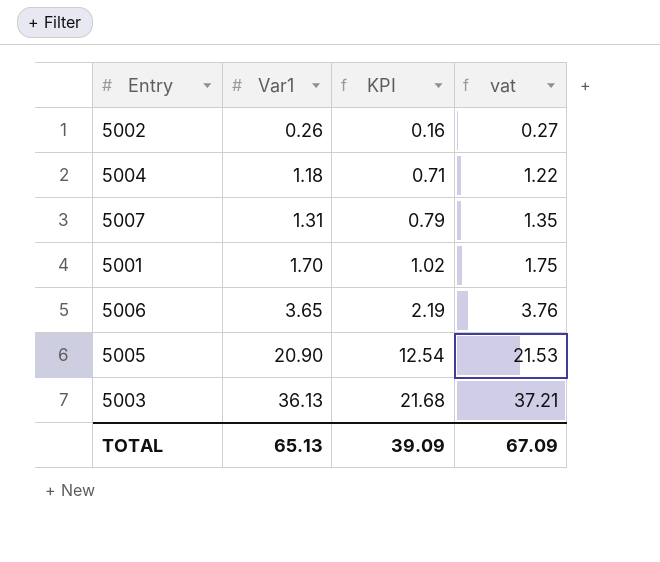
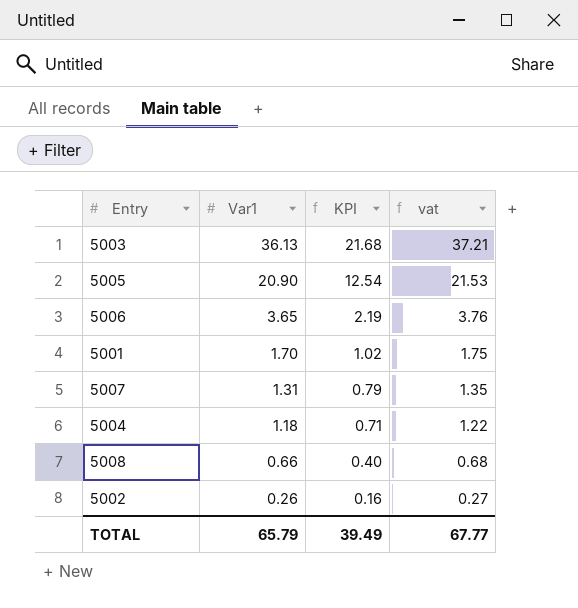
row order: Var1 ascending -> Var1 descending
row 5008: none -> 0.66 | 0.40 | 0.68
TOTAL | Var1: 65.13 -> 65.79
TOTAL | KPI: 39.09 -> 39.49
TOTAL | vat: 67.09 -> 67.77

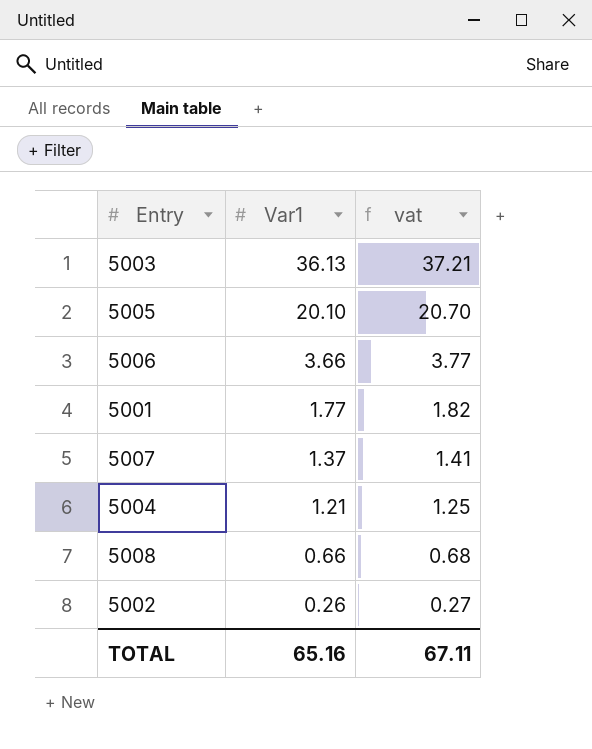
column KPI | formula: [Var1] * 0.6 -> none
5005 | Var1: 20.90 -> 20.10
5005 | vat: 21.53 -> 20.70
5006 | Var1: 3.65 -> 3.66
5006 | vat: 3.76 -> 3.77
5001 | Var1: 1.70 -> 1.77
5001 | vat: 1.75 -> 1.82
5007 | Var1: 1.31 -> 1.37
5007 | vat: 1.35 -> 1.41
5004 | Var1: 1.18 -> 1.21
5004 | vat: 1.22 -> 1.25
TOTAL | Var1: 65.79 -> 65.16
TOTAL | vat: 67.77 -> 67.11

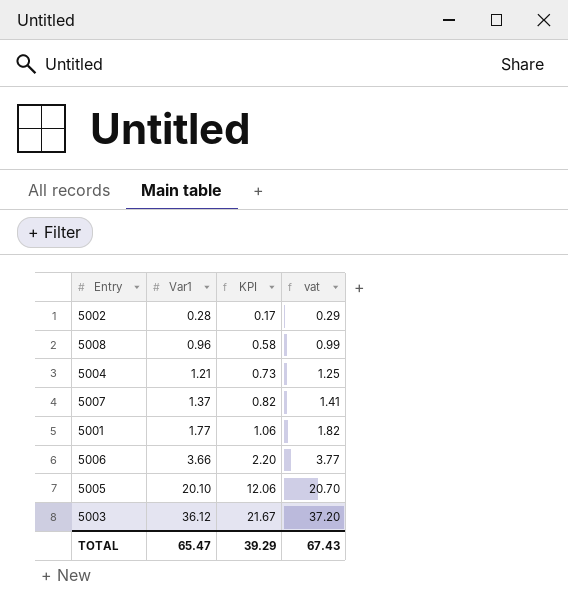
row order: Var1 descending -> Var1 ascending
column KPI | formula: none -> [Var1] * 0.6
5002 | Var1: 0.26 -> 0.28
5002 | vat: 0.27 -> 0.29
5008 | Var1: 0.66 -> 0.96
5008 | vat: 0.68 -> 0.99
5003 | Var1: 36.13 -> 36.12
5003 | vat: 37.21 -> 37.20
TOTAL | Var1: 65.16 -> 65.47
TOTAL | vat: 67.11 -> 67.43

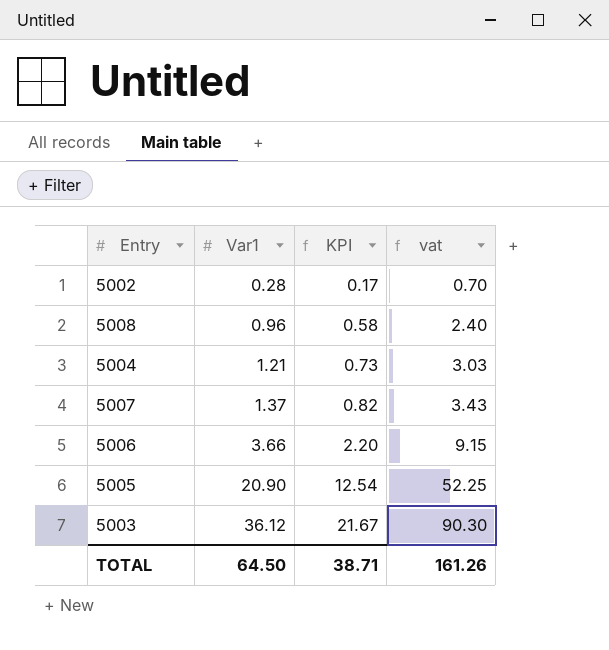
column vat | formula: [Var1] * 1.03 -> [Var1] * 2.5
row 5001: 1.77 | 1.06 | 1.82 -> none
5005 | Var1: 20.10 -> 20.90
5005 | KPI: 12.06 -> 12.54
TOTAL | Var1: 65.47 -> 64.50
TOTAL | KPI: 39.29 -> 38.71
TOTAL | vat: 67.43 -> 161.26

